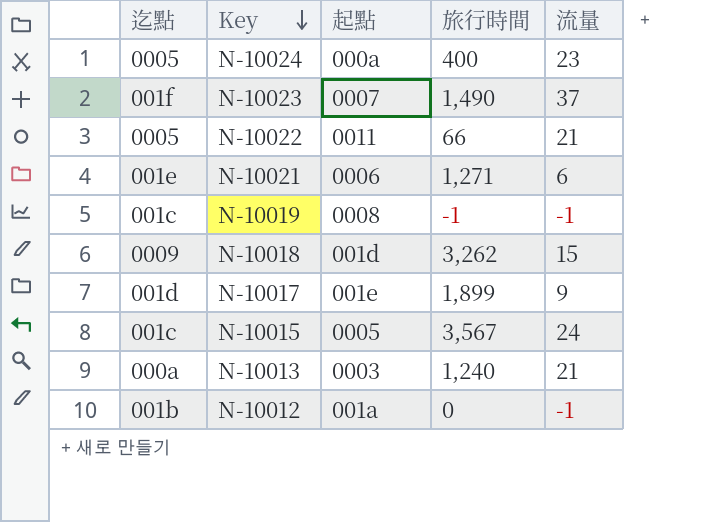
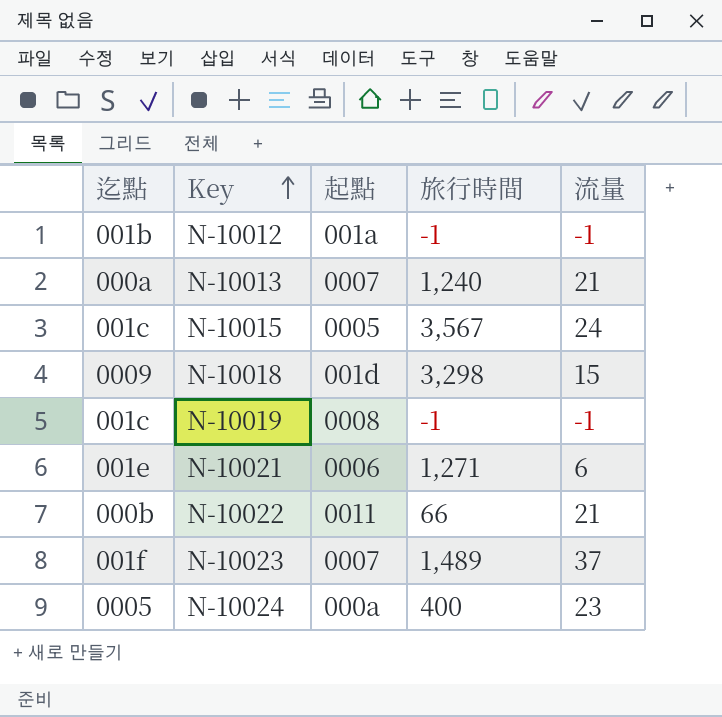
row order: Key descending -> Key ascending
row N-10017: 001d | 001e | 1,899 | 9 -> none
N-10012 | 旅行時間: 0 -> -1
N-10013 | 起點: 0003 -> 0007
N-10018 | 旅行時間: 3,262 -> 3,298
N-10022 | 迄點: 0005 -> 000b
N-10023 | 旅行時間: 1,490 -> 1,489

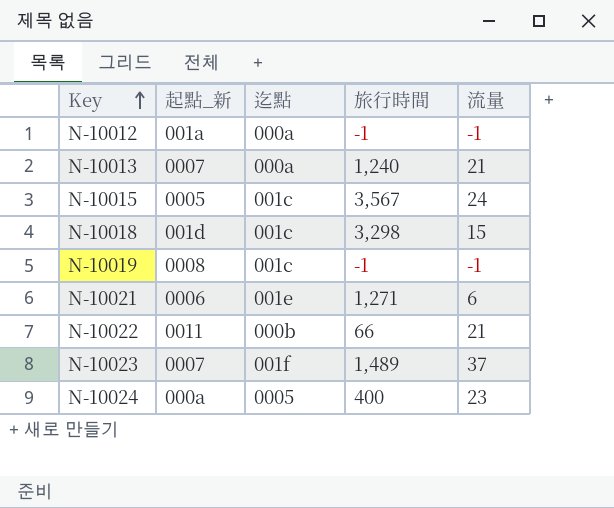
column name: 起點 -> 起點_新
column 迄點 | position: 1 -> 3
N-10012 | 迄點: 001b -> 000a
N-10018 | 迄點: 0009 -> 001c

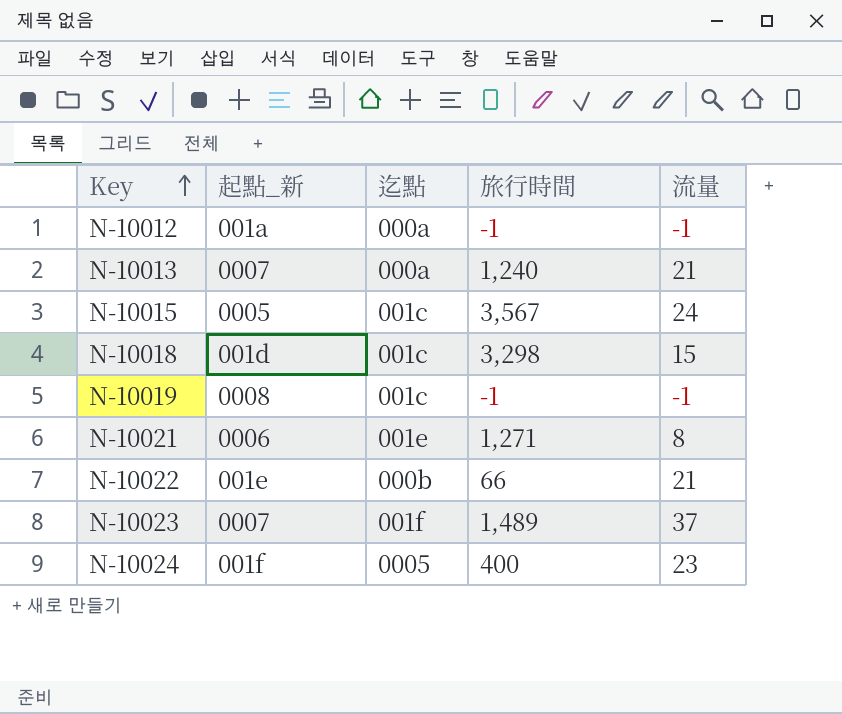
N-10021 | 流量: 6 -> 8
N-10022 | 起點_新: 0011 -> 001e
N-10024 | 起點_新: 000a -> 001f

